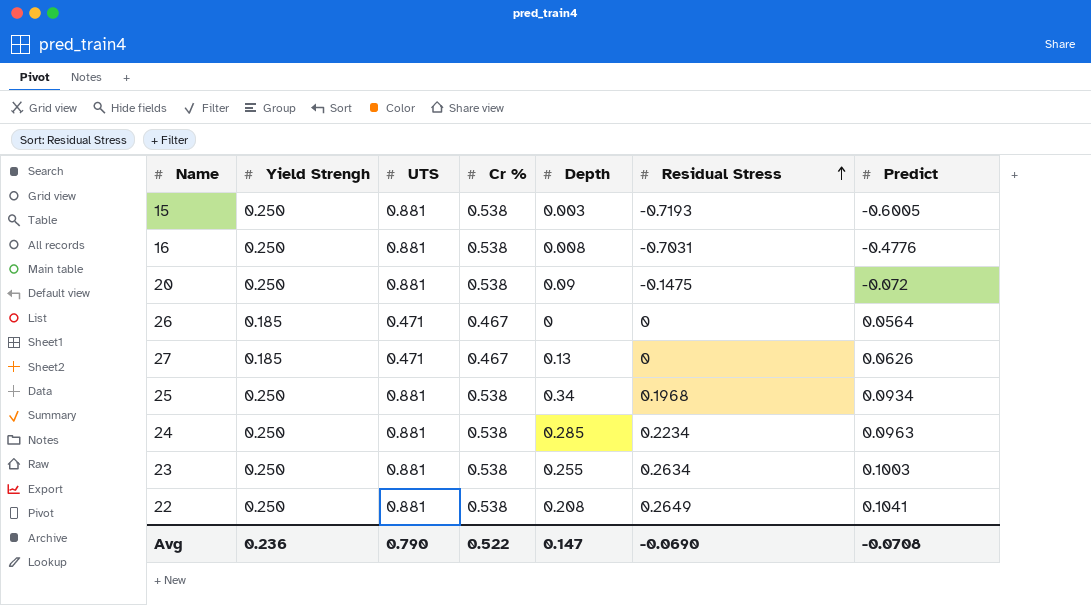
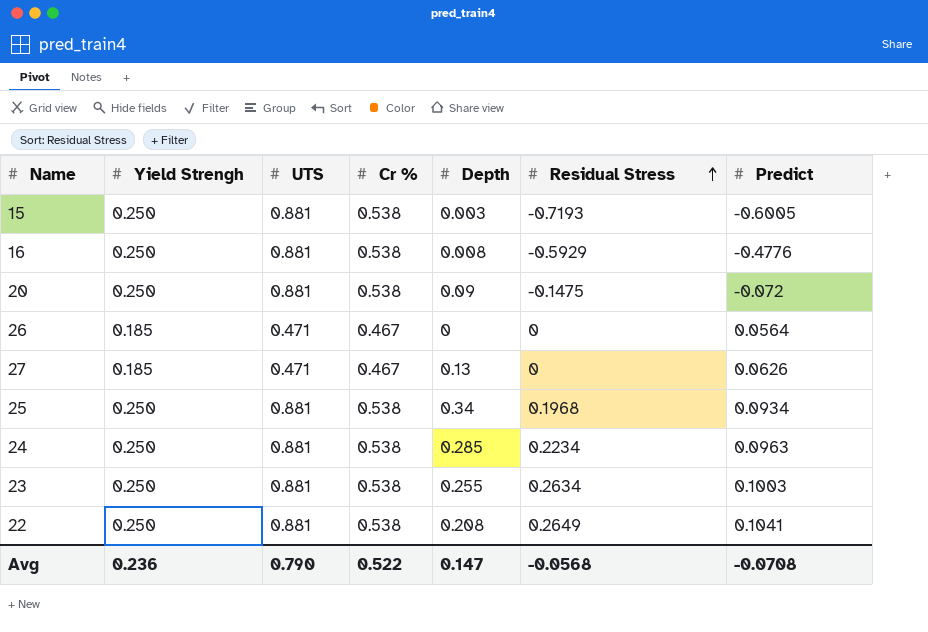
16 | Residual Stress: -0.7031 -> -0.5929
Avg | Residual Stress: -0.0690 -> -0.0568

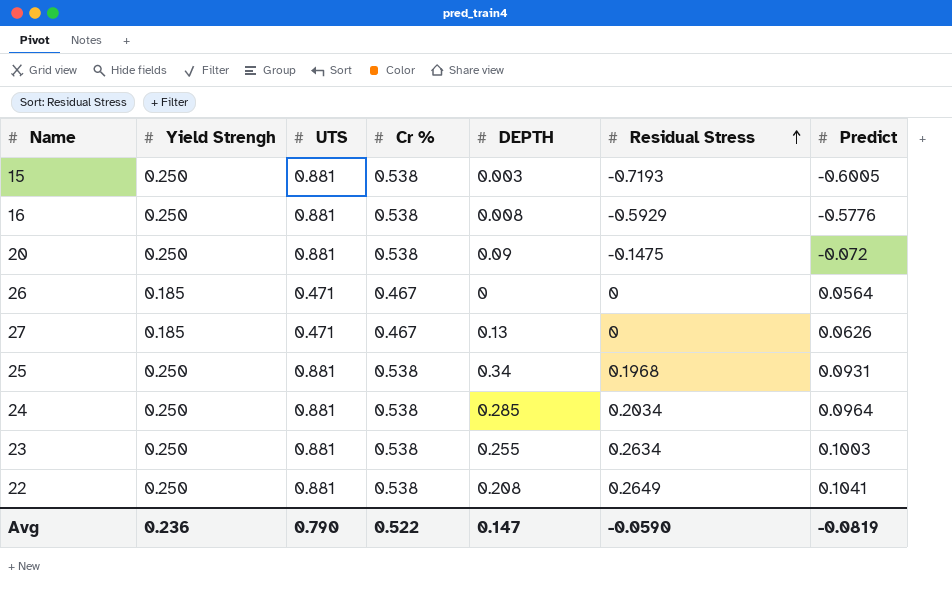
column name: Depth -> DEPTH
16 | Predict: -0.4776 -> -0.5776
25 | Predict: 0.0934 -> 0.0931
24 | Residual Stress: 0.2234 -> 0.2034
24 | Predict: 0.0963 -> 0.0964
Avg | Residual Stress: -0.0568 -> -0.0590
Avg | Predict: -0.0708 -> -0.0819

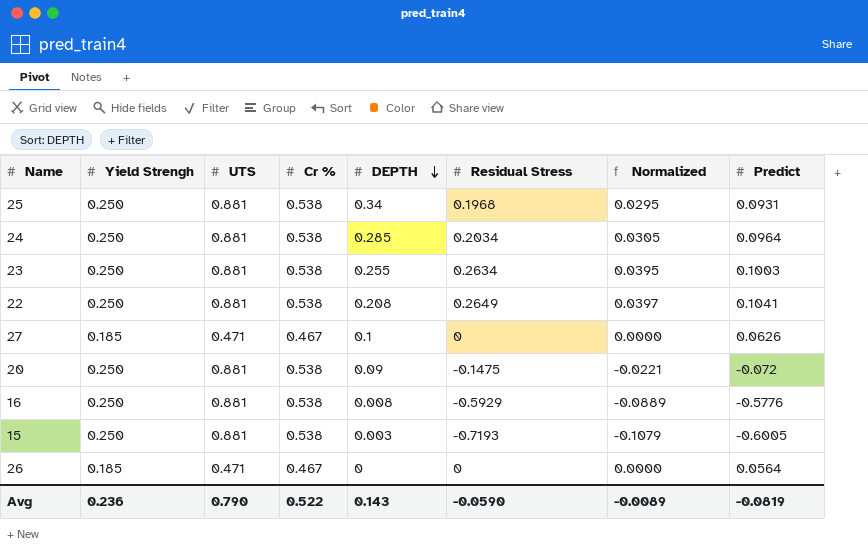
row order: Residual Stress ascending -> DEPTH descending
column Normalized | formula: none -> [Residual Stress] * 0.15
27 | DEPTH: 0.13 -> 0.1
Avg | DEPTH: 0.147 -> 0.143

